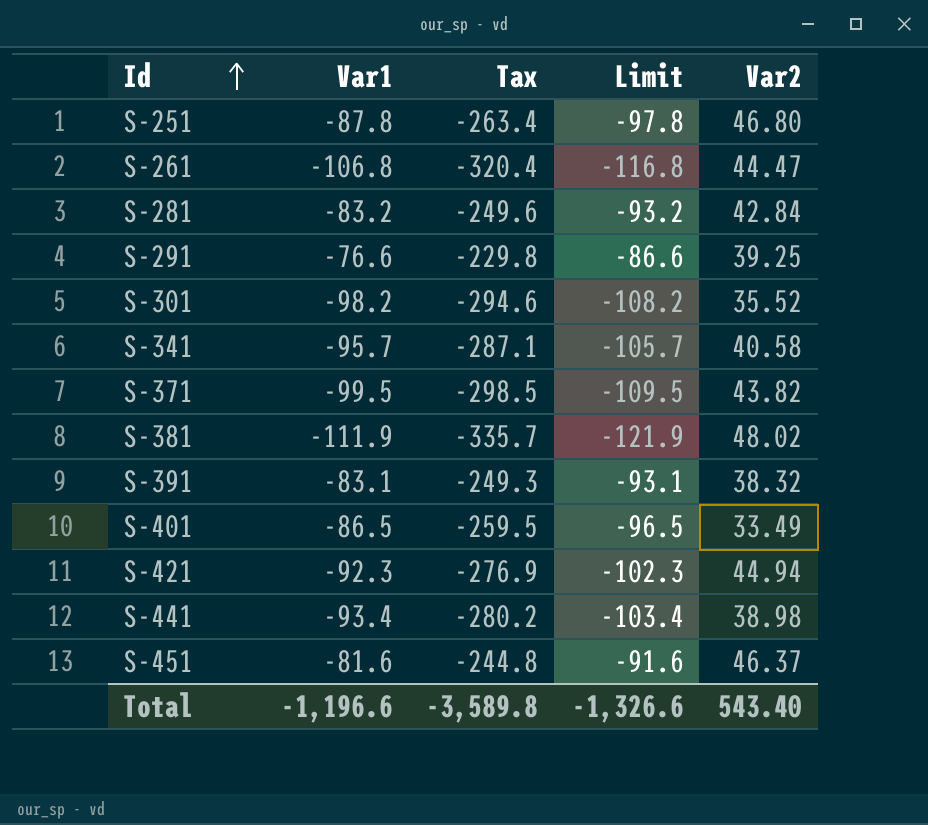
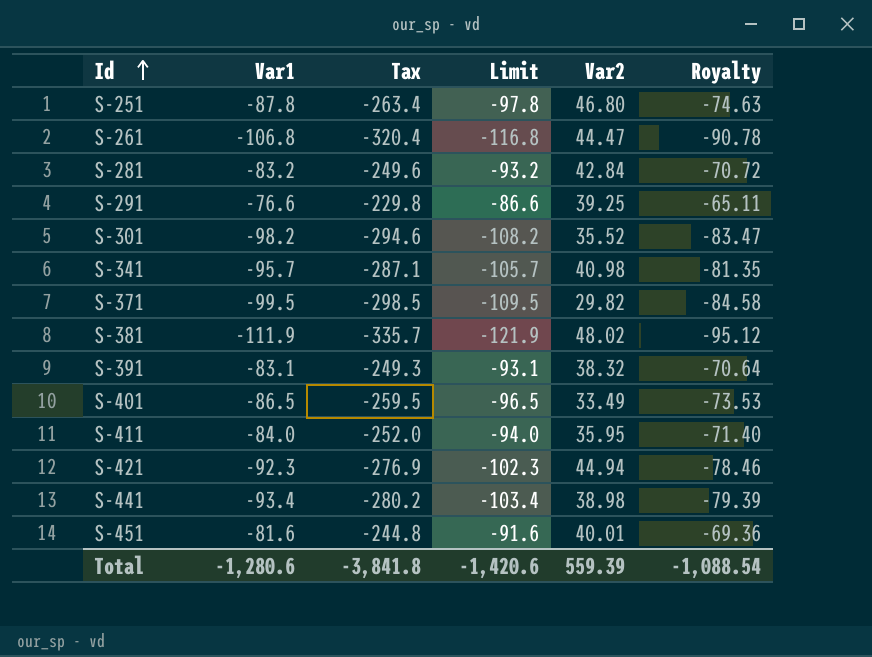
column Royalty | formula: none -> [Var1] * 0.85
S-341 | Var2: 40.58 -> 40.98
S-371 | Var2: 43.82 -> 29.82
row S-411: none -> -84.0 | -252.0 | -94.0 | 35.95 | -71.40
S-451 | Var2: 46.37 -> 40.01
Total | Var1: -1,196.6 -> -1,280.6
Total | Tax: -3,589.8 -> -3,841.8
Total | Limit: -1,326.6 -> -1,420.6
Total | Var2: 543.40 -> 559.39

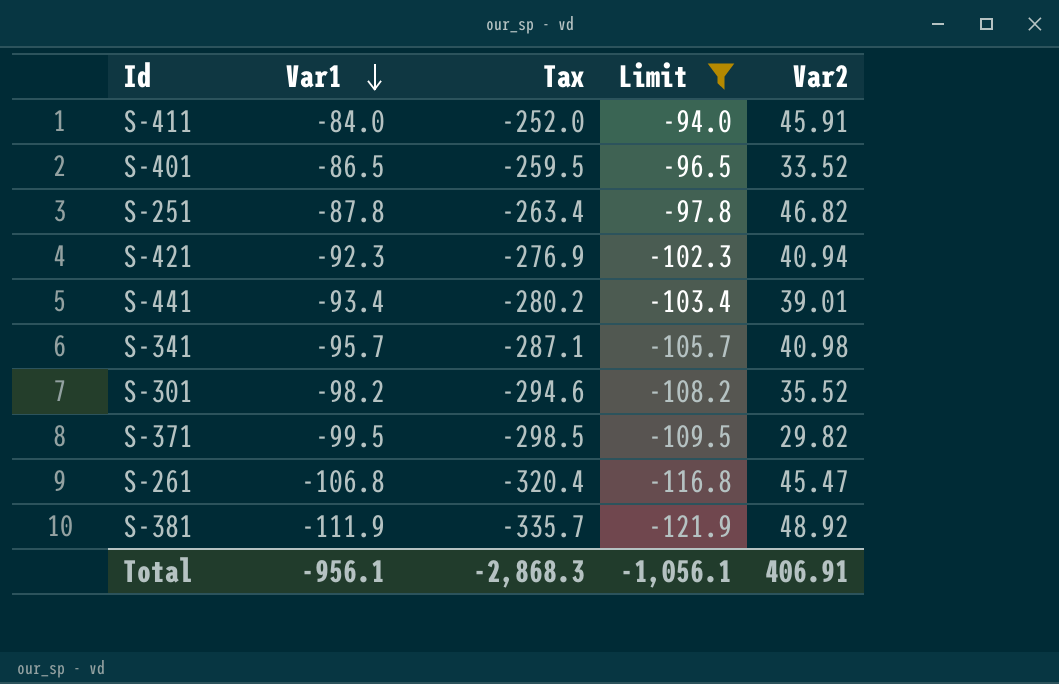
filter: none -> Limit <= -94.0
row order: Id ascending -> Var1 descending
column Royalty | formula: [Var1] * 0.85 -> none
S-411 | Var2: 35.95 -> 45.91
S-401 | Var2: 33.49 -> 33.52
S-251 | Var2: 46.80 -> 46.82
S-421 | Var2: 44.94 -> 40.94
S-441 | Var2: 38.98 -> 39.01
S-261 | Var2: 44.47 -> 45.47
S-381 | Var2: 48.02 -> 48.92
Total | Var1: -1,280.6 -> -956.1
Total | Tax: -3,841.8 -> -2,868.3
Total | Limit: -1,420.6 -> -1,056.1
Total | Var2: 559.39 -> 406.91

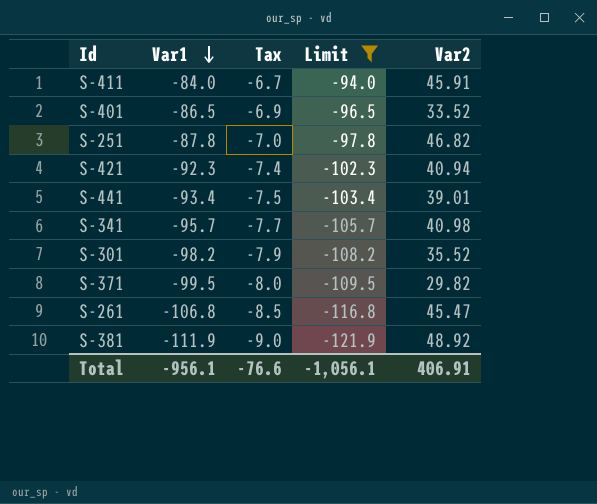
column Tax | formula: [Var1] * 3 -> [Var1] * 0.08
Total | Tax: -2,868.3 -> -76.6

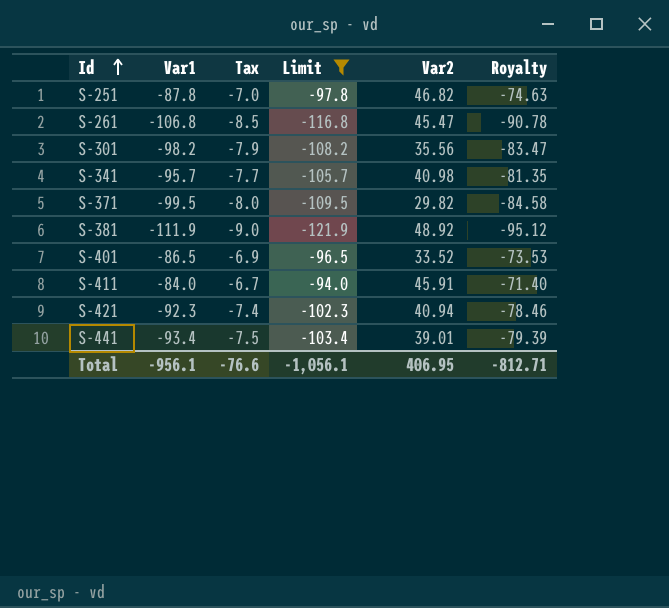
row order: Var1 descending -> Id ascending
column Royalty | formula: none -> [Var1] * 0.85
S-301 | Var2: 35.52 -> 35.56
Total | Var2: 406.91 -> 406.95

